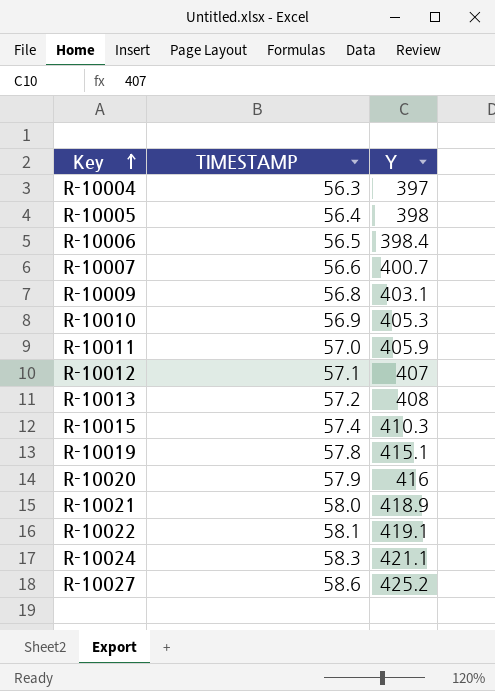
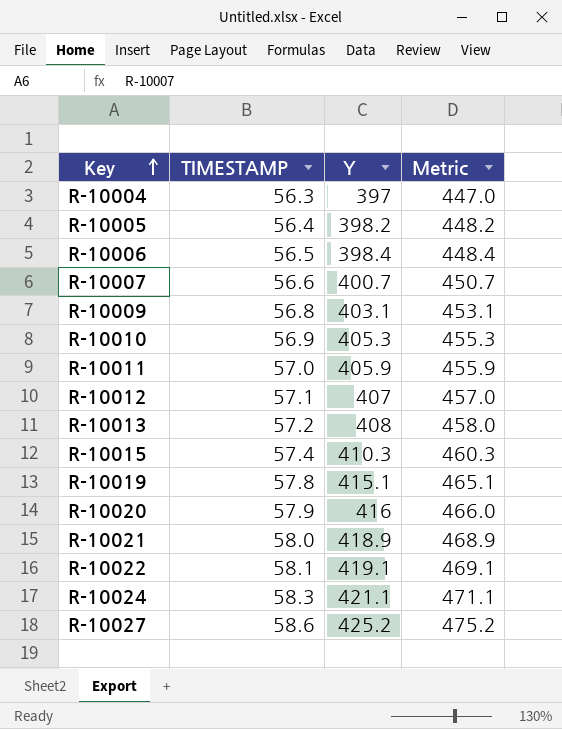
column Metric | formula: none -> [Y] + 50
R-10005 | Y: 398 -> 398.2

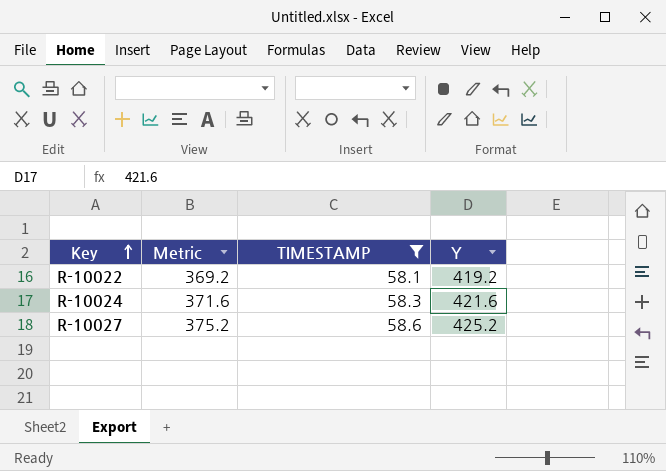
filter: none -> TIMESTAMP >= 58.1
column Metric | formula: [Y] + 50 -> [Y] - 50
column Metric | position: 4 -> 2
R-10022 | Y: 419.1 -> 419.2
R-10024 | Y: 421.1 -> 421.6

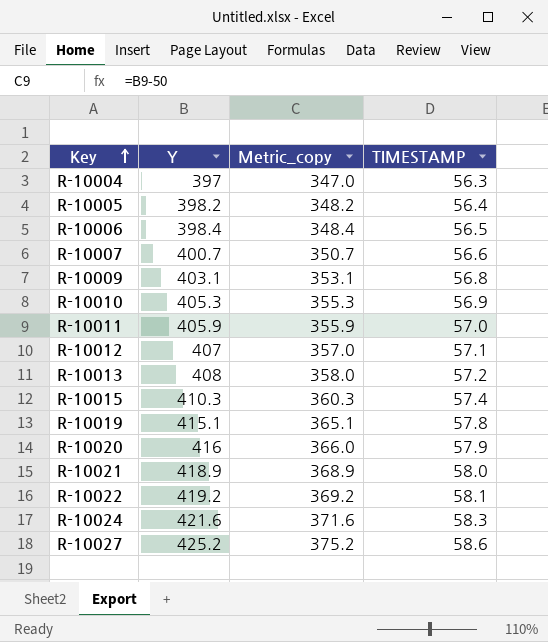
filter: TIMESTAMP >= 58.1 -> none
column Y | position: 4 -> 2
column name: Metric -> Metric_copy

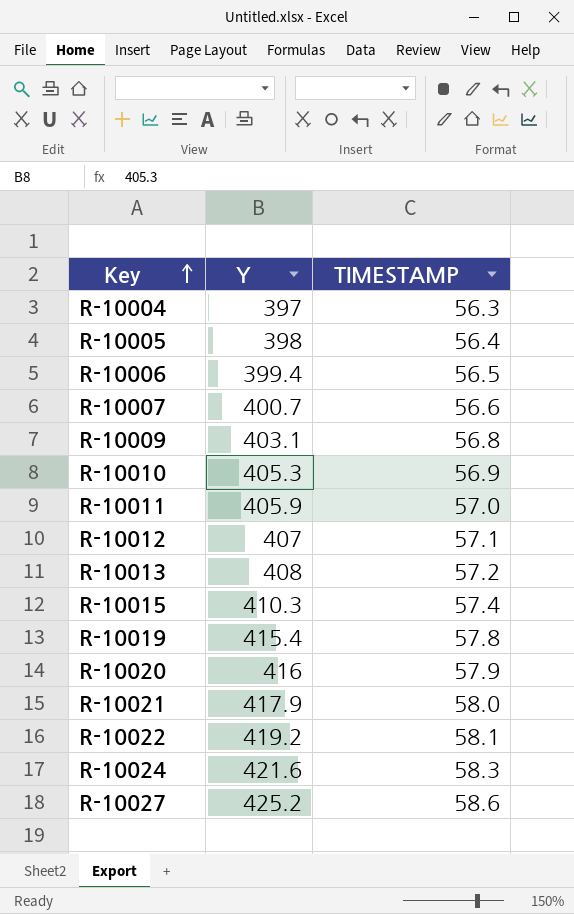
column Metric_copy | formula: [Y] - 50 -> none
R-10005 | Y: 398.2 -> 398
R-10006 | Y: 398.4 -> 399.4
R-10019 | Y: 415.1 -> 415.4
R-10021 | Y: 418.9 -> 417.9

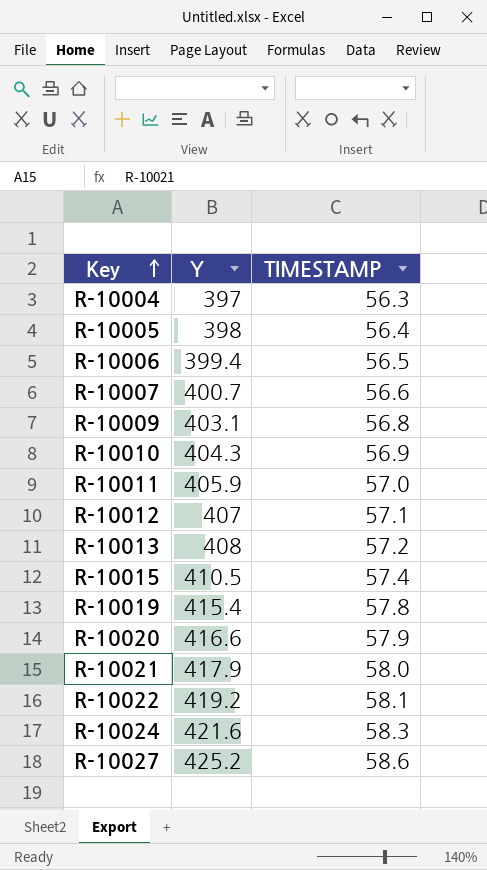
R-10010 | Y: 405.3 -> 404.3
R-10015 | Y: 410.3 -> 410.5
R-10020 | Y: 416 -> 416.6

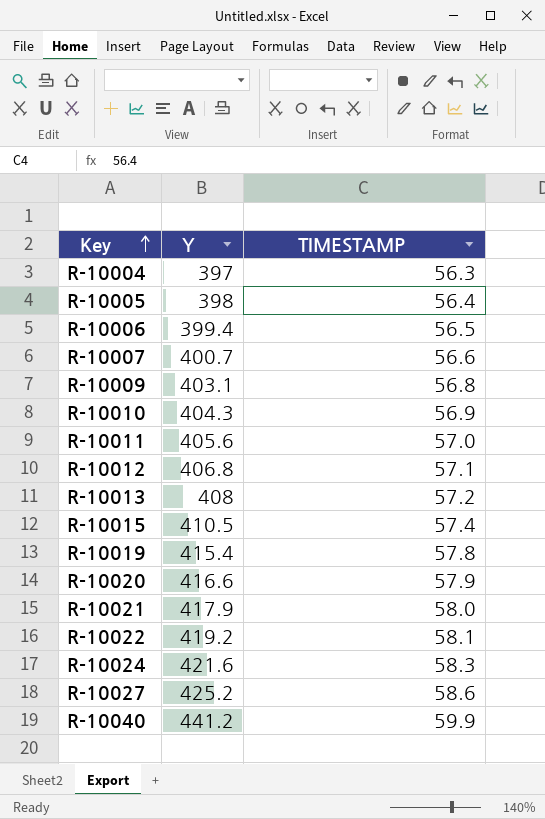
R-10011 | Y: 405.9 -> 405.6
R-10012 | Y: 407 -> 406.8
row R-10040: none -> 441.2 | 59.9

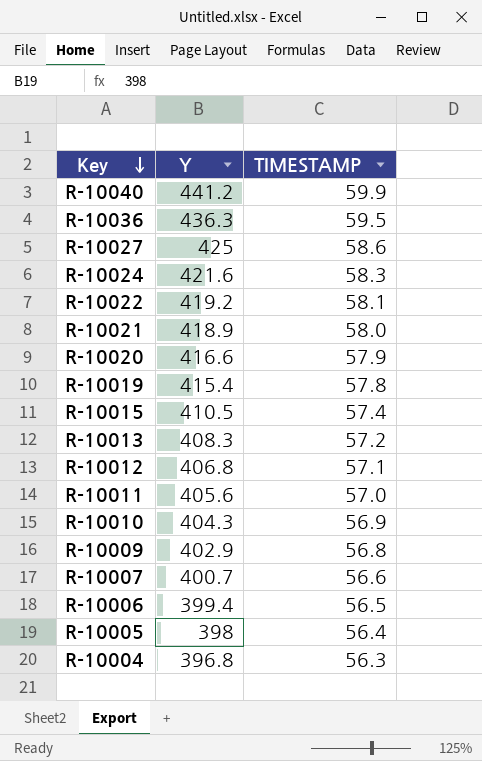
row order: Key ascending -> Key descending
row R-10036: none -> 436.3 | 59.5
R-10027 | Y: 425.2 -> 425
R-10021 | Y: 417.9 -> 418.9
R-10013 | Y: 408 -> 408.3
R-10009 | Y: 403.1 -> 402.9
R-10004 | Y: 397 -> 396.8

